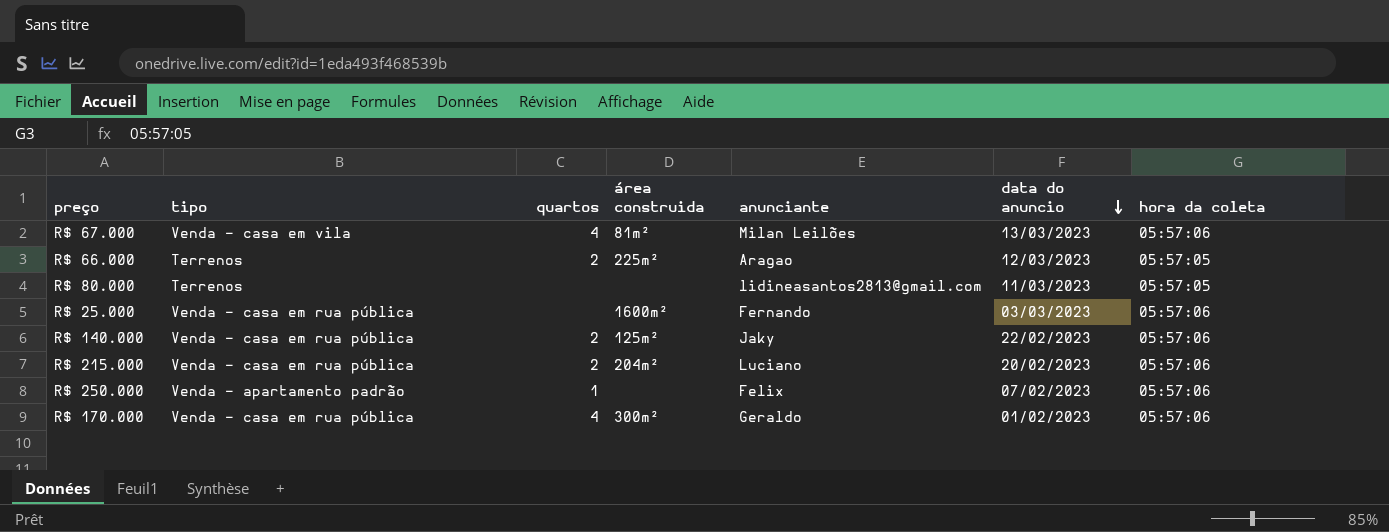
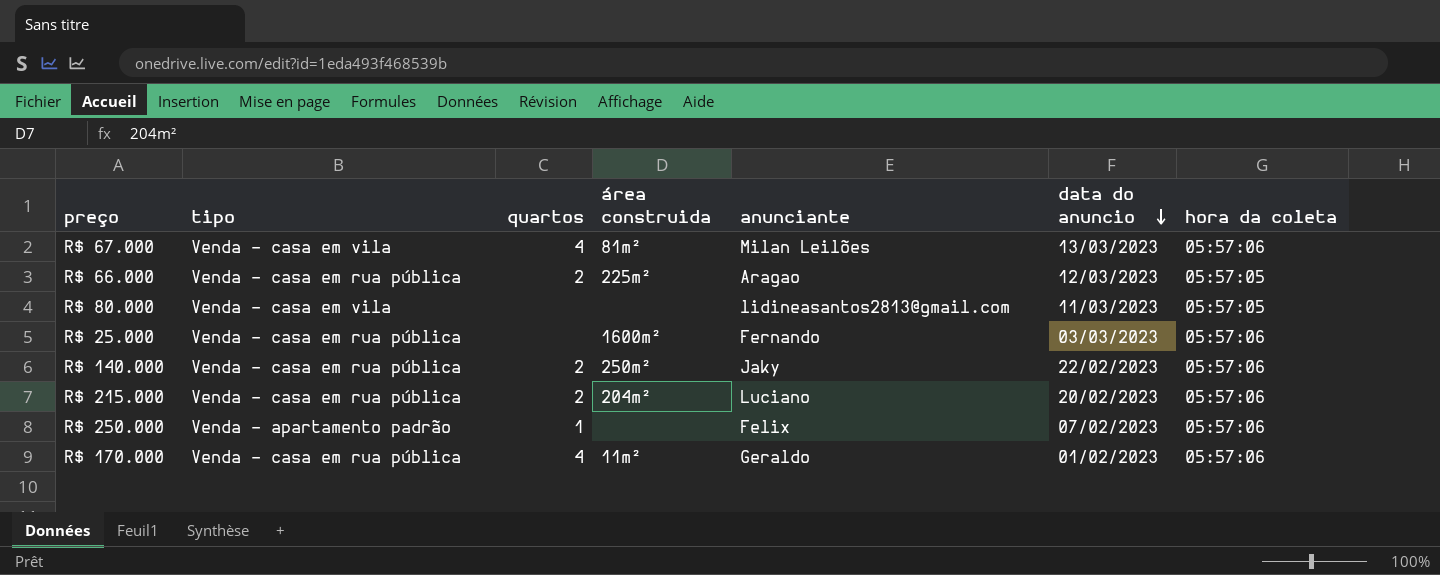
R$ 66.000 | tipo: Terrenos -> Venda - casa em rua pública
R$ 80.000 | tipo: Terrenos -> Venda - casa em vila
R$ 140.000 | área construida: 125m² -> 250m²
R$ 170.000 | área construida: 300m² -> 11m²

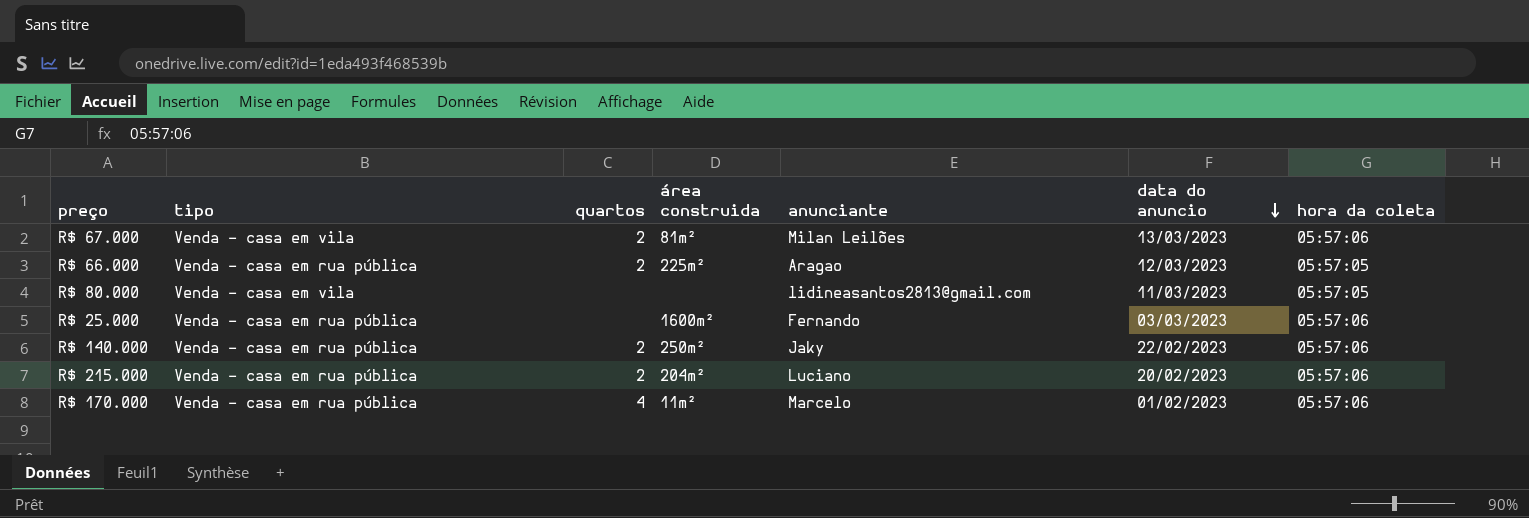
row R$ 250.000: Venda - apartamento padrão | 1 | none | Felix | 07/02/2023 | 05:57:06 -> none
R$ 67.000 | quartos: 4 -> 2
R$ 170.000 | anunciante: Geraldo -> Marcelo

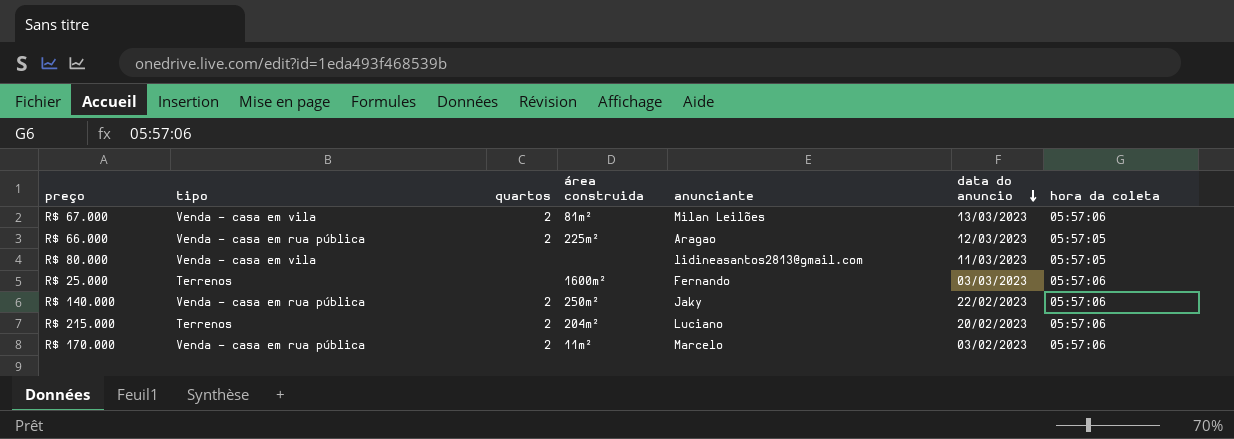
R$ 25.000 | tipo: Venda - casa em rua pública -> Terrenos
R$ 215.000 | tipo: Venda - casa em rua pública -> Terrenos
R$ 170.000 | quartos: 4 -> 2
R$ 170.000 | data do anuncio: 01/02/2023 -> 03/02/2023

